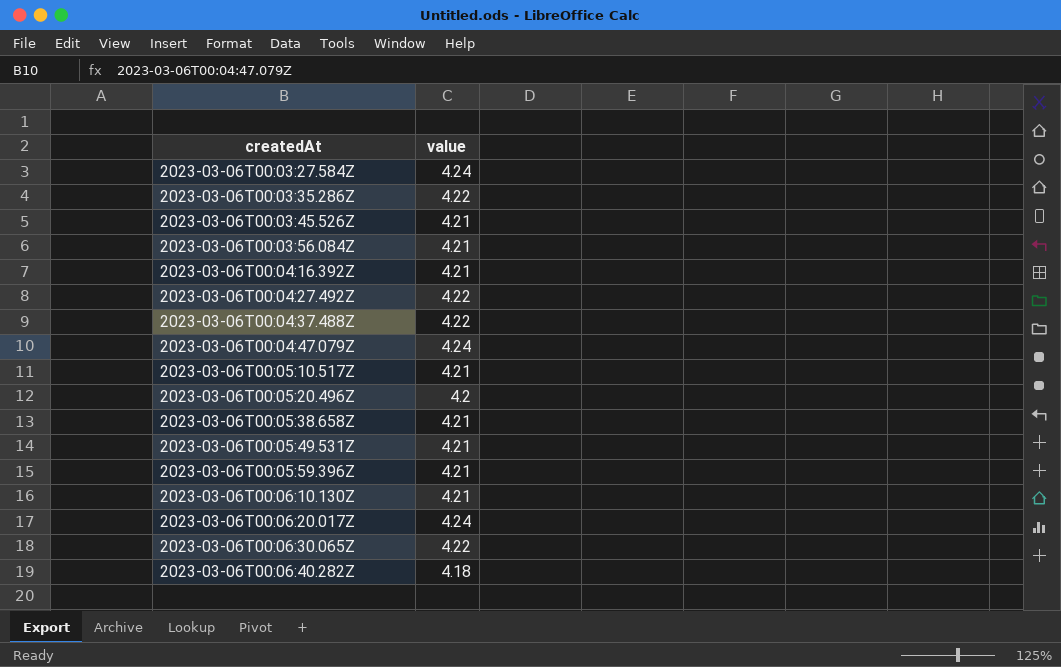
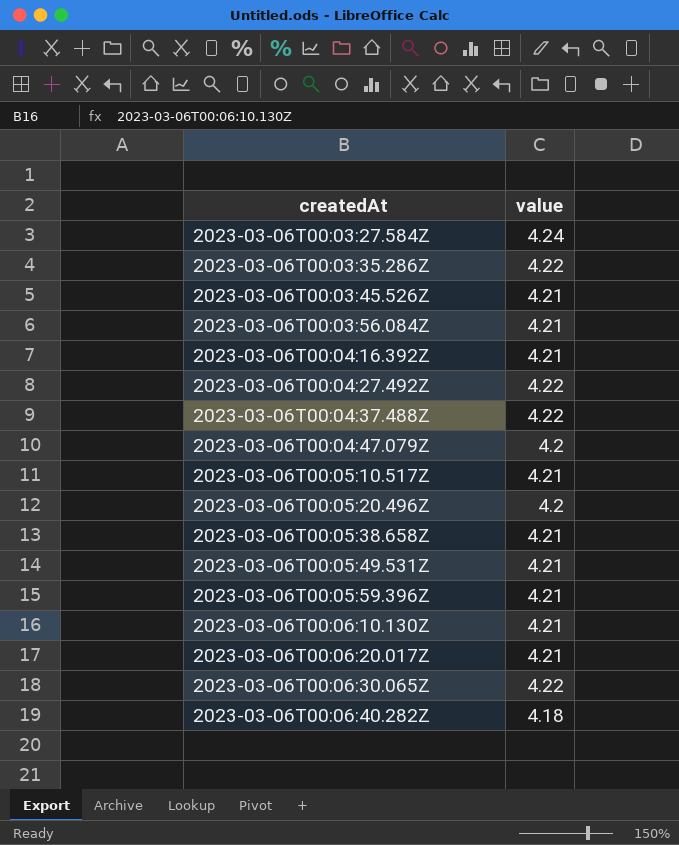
2023-03-06T00:04:47.079Z | value: 4.24 -> 4.2
2023-03-06T00:06:20.017Z | value: 4.24 -> 4.21

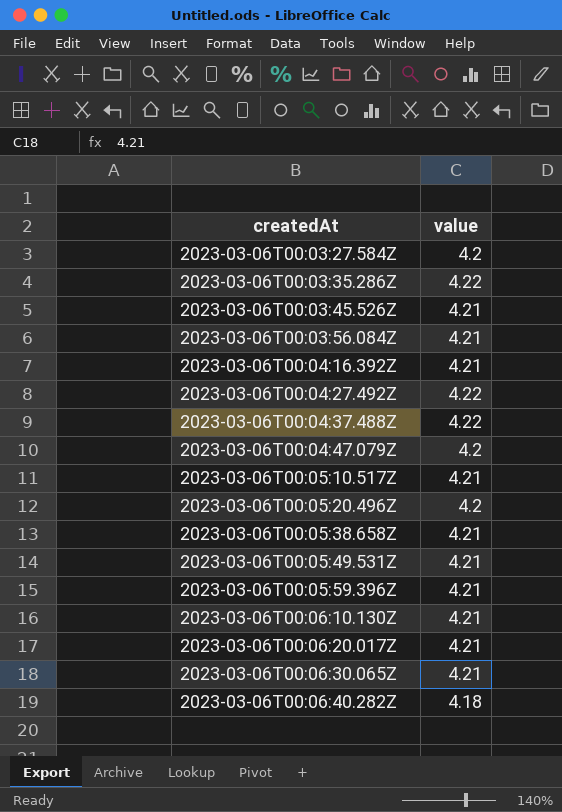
2023-03-06T00:03:27.584Z | value: 4.24 -> 4.2
2023-03-06T00:06:30.065Z | value: 4.22 -> 4.21

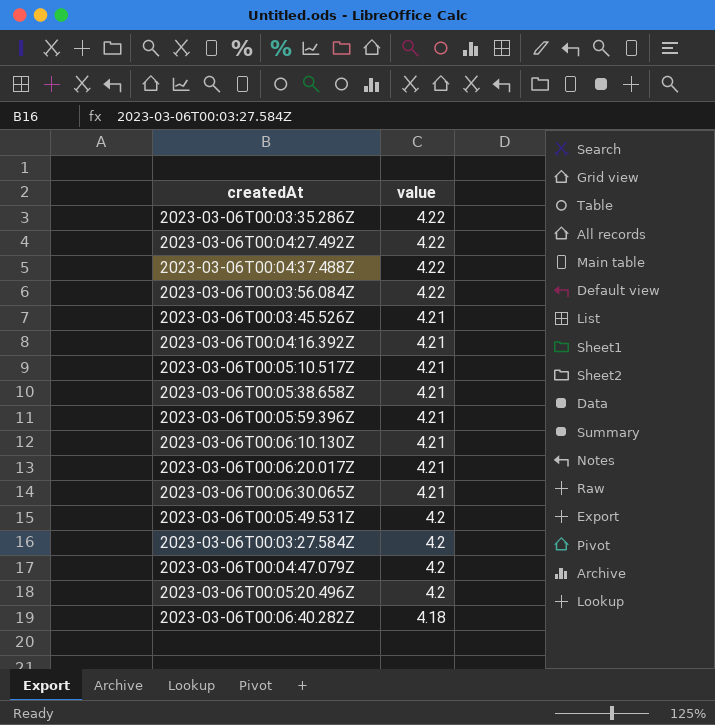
row order: createdAt ascending -> value descending
2023-03-06T00:03:56.084Z | value: 4.21 -> 4.22
2023-03-06T00:05:49.531Z | value: 4.21 -> 4.2

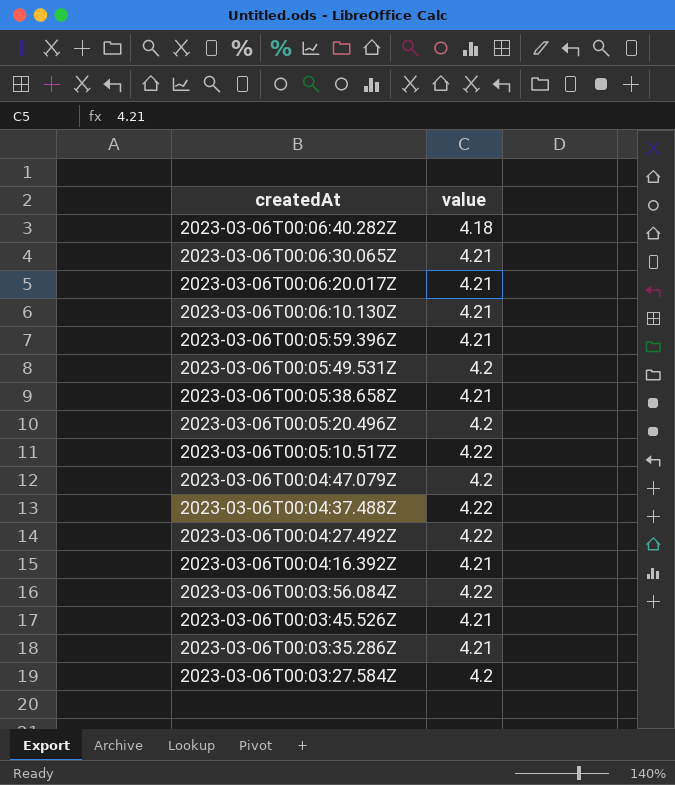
row order: value descending -> createdAt descending
2023-03-06T00:05:10.517Z | value: 4.21 -> 4.22
2023-03-06T00:03:35.286Z | value: 4.22 -> 4.21

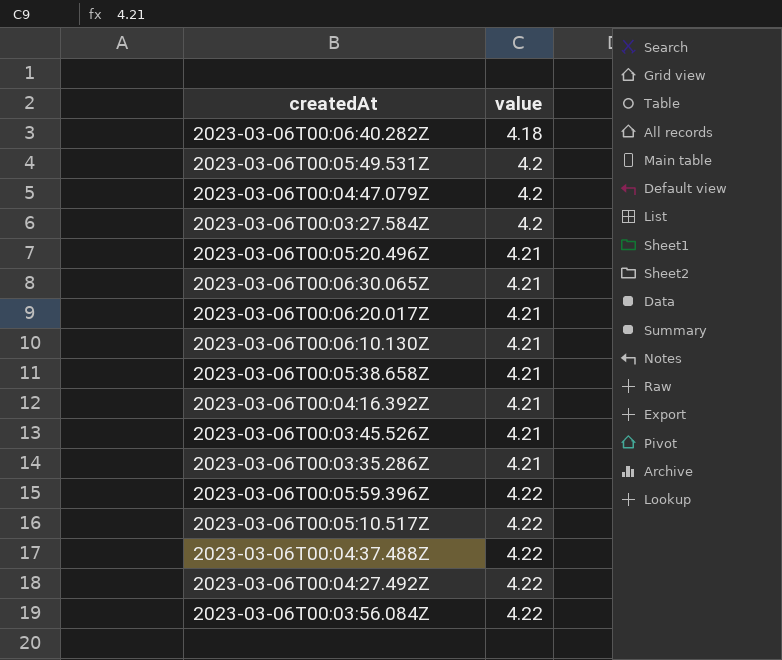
row order: createdAt descending -> value ascending
2023-03-06T00:05:20.496Z | value: 4.2 -> 4.21
2023-03-06T00:05:59.396Z | value: 4.21 -> 4.22

